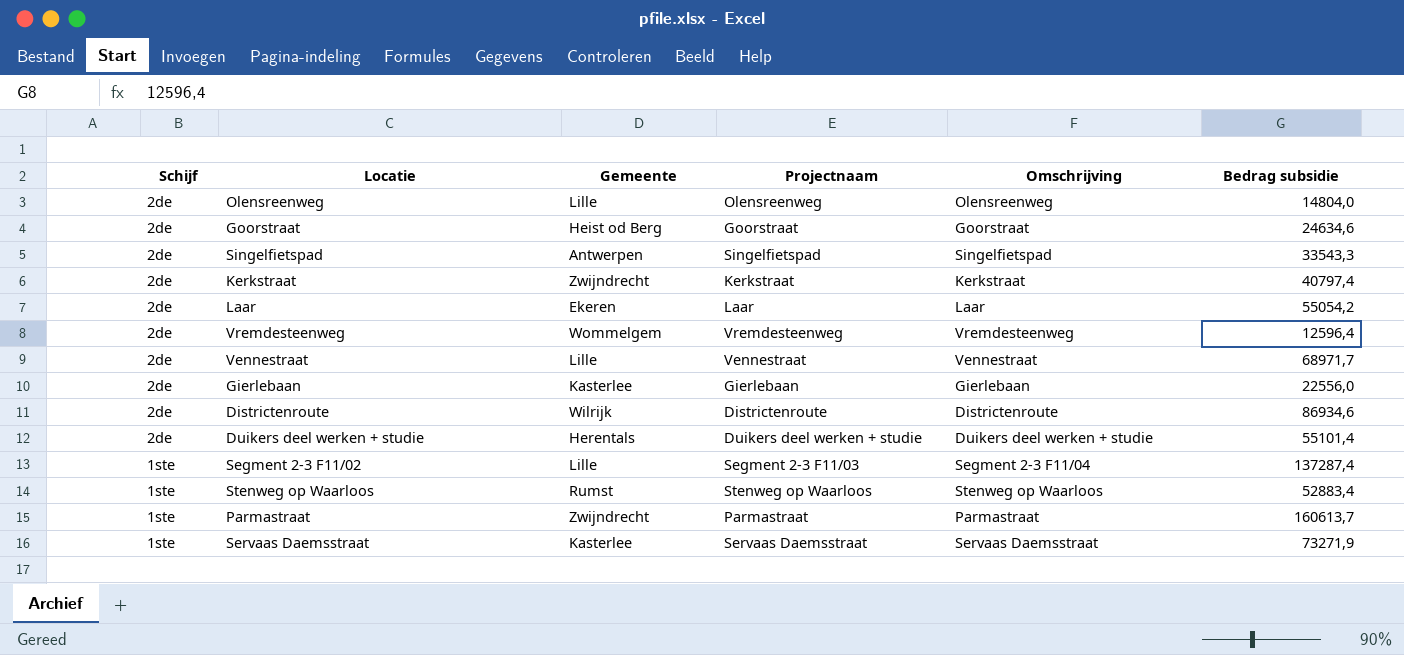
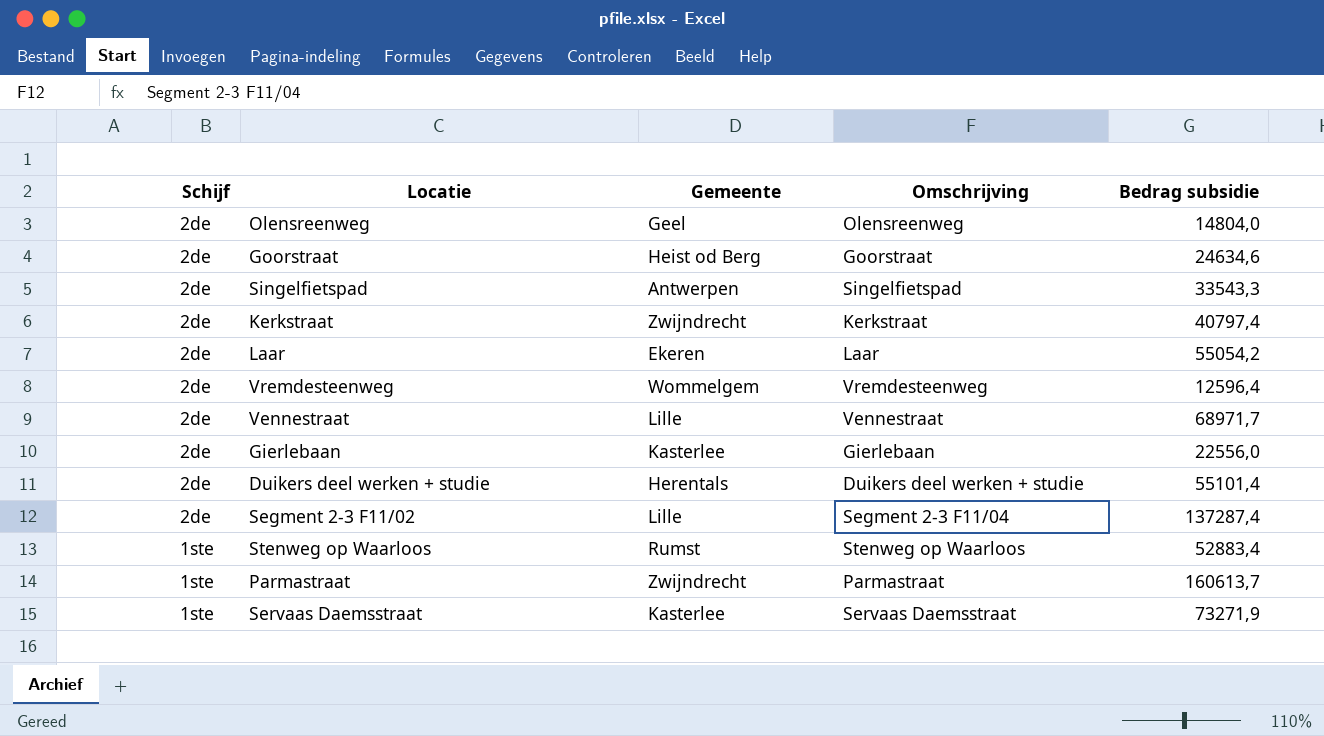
column Projectnaam | position: 4 -> none
row Districtenroute: 2de | Wilrijk | Districtenroute | Districtenroute | 86934,6 -> none
Olensreenweg | Gemeente: Lille -> Geel
Segment 2-3 F11/02 | Schijf: 1ste -> 2de

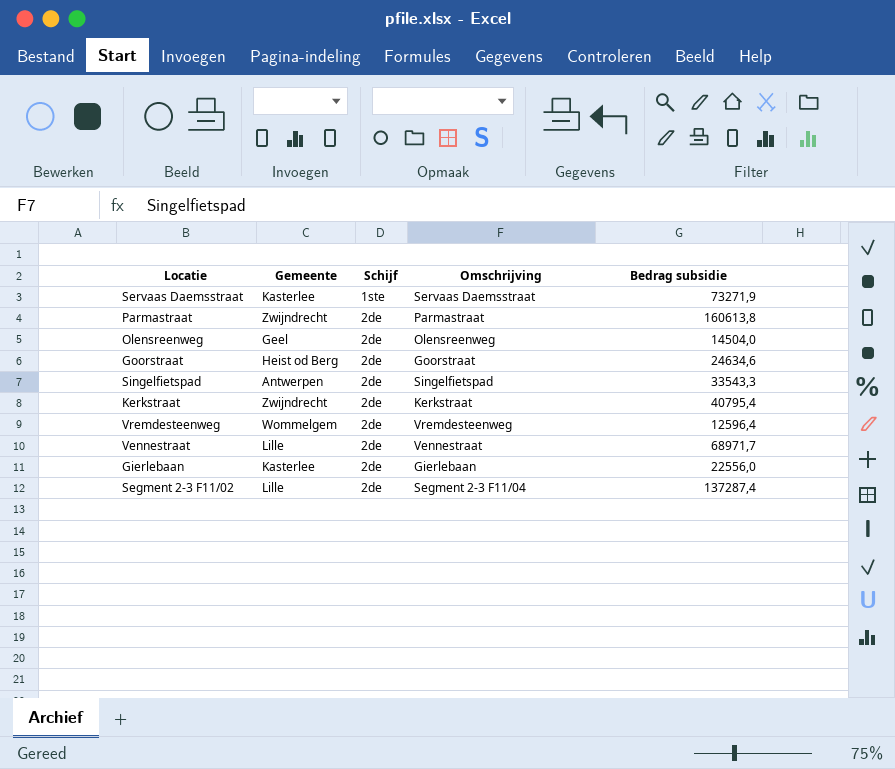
row order: Schijf descending -> Schijf ascending
column Schijf | position: 1 -> 3
row Laar: 2de | Ekeren | Laar | 55054,2 -> none
row Duikers deel werken + studie: 2de | Herentals | Duikers deel werken + studie | 55101,4 -> none
row Stenweg op Waarloos: 1ste | Rumst | Stenweg op Waarloos | 52883,4 -> none
Parmastraat | Schijf: 1ste -> 2de
Parmastraat | Bedrag subsidie: 160613,7 -> 160613,8
Olensreenweg | Bedrag subsidie: 14804,0 -> 14504,0
Kerkstraat | Bedrag subsidie: 40797,4 -> 40795,4

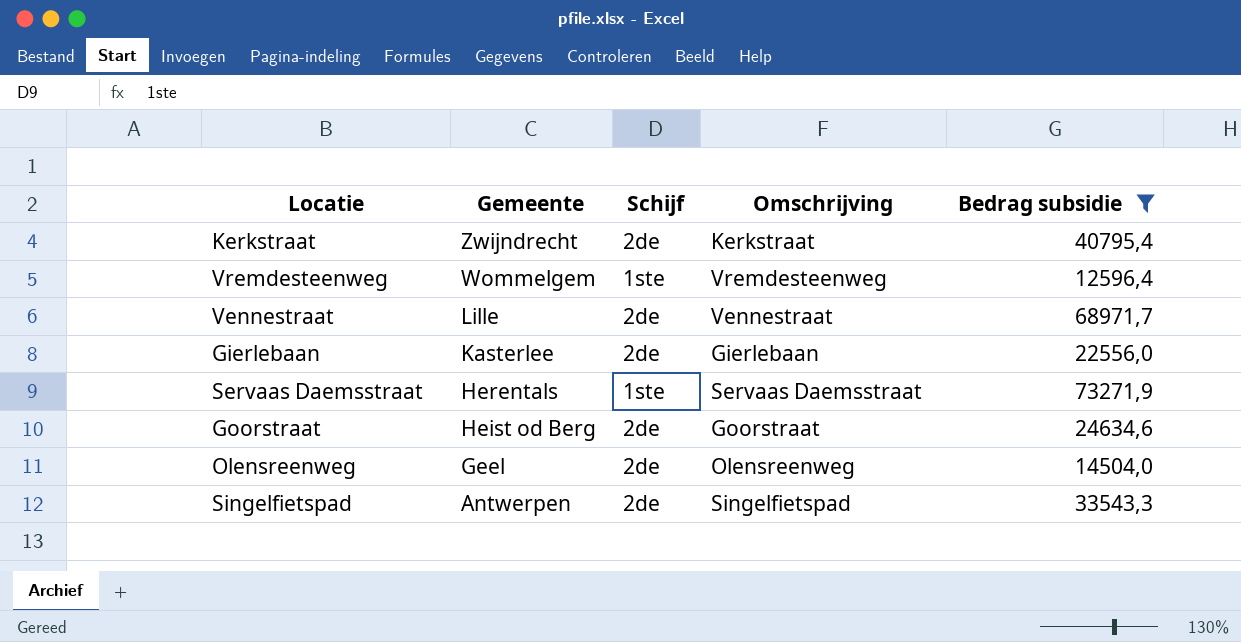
filter: none -> Bedrag subsidie <= 73271,9
row order: Schijf ascending -> Gemeente descending
Vremdesteenweg | Schijf: 2de -> 1ste
Servaas Daemsstraat | Gemeente: Kasterlee -> Herentals

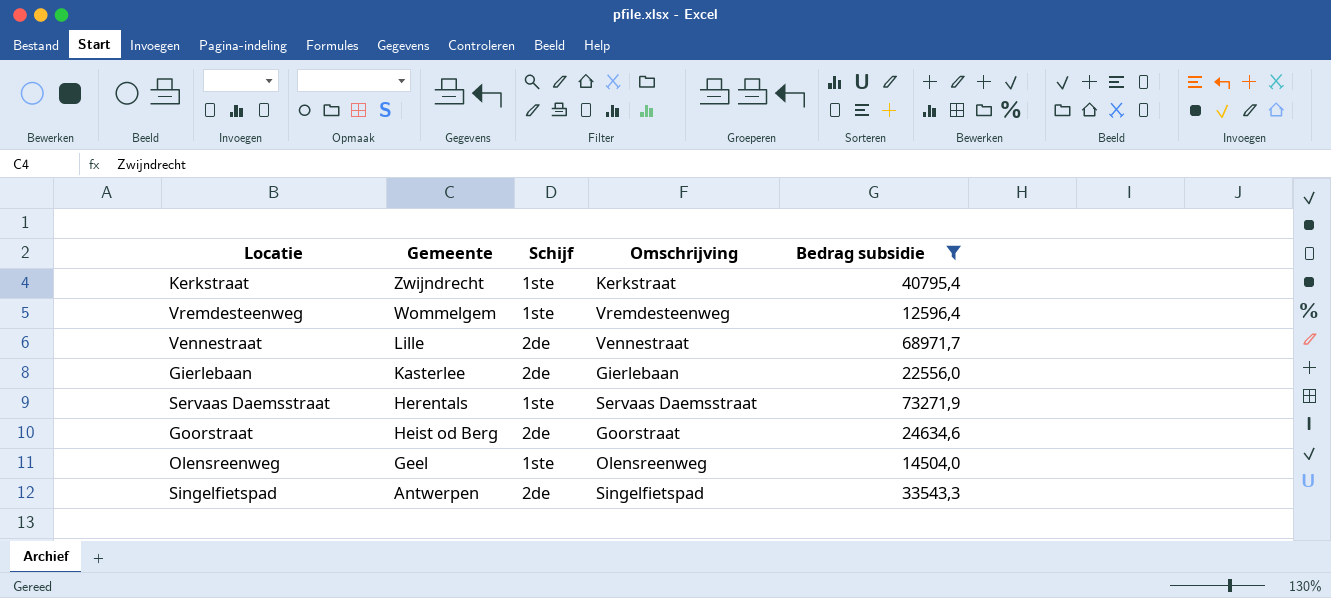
Kerkstraat | Schijf: 2de -> 1ste
Olensreenweg | Schijf: 2de -> 1ste

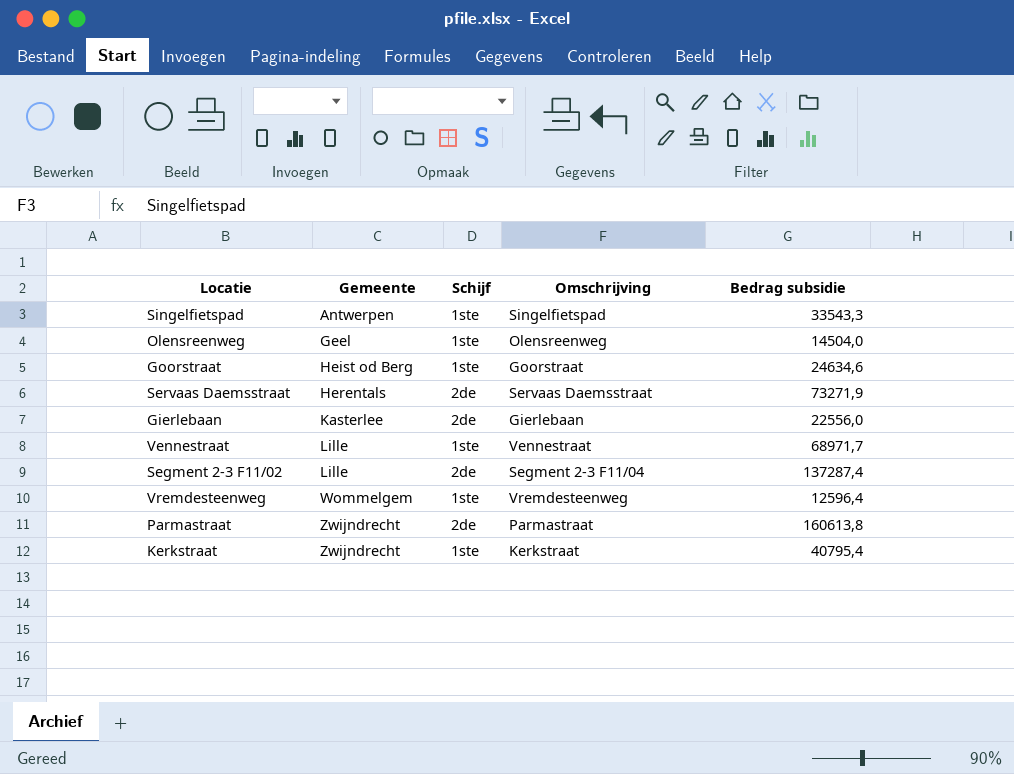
filter: Bedrag subsidie <= 73271,9 -> none
row order: Gemeente descending -> Gemeente ascending
Singelfietspad | Schijf: 2de -> 1ste
Goorstraat | Schijf: 2de -> 1ste
Servaas Daemsstraat | Schijf: 1ste -> 2de
Vennestraat | Schijf: 2de -> 1ste

